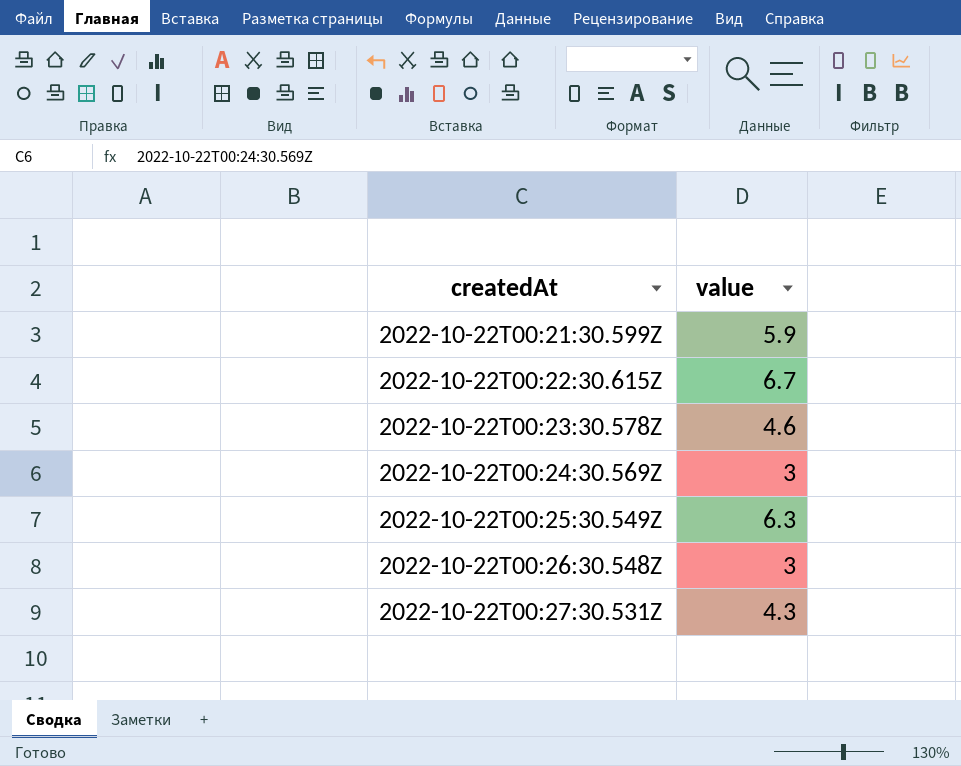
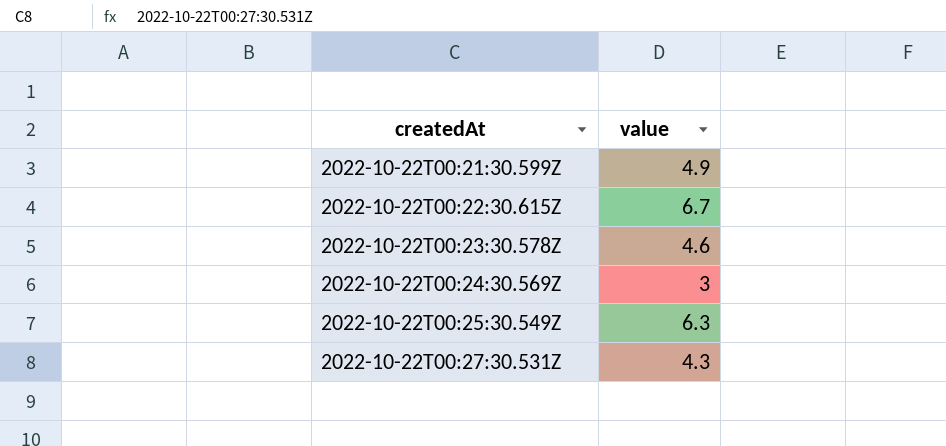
row 2022-10-22T00:26:30.548Z: 3 -> none
2022-10-22T00:21:30.599Z | value: 5.9 -> 4.9

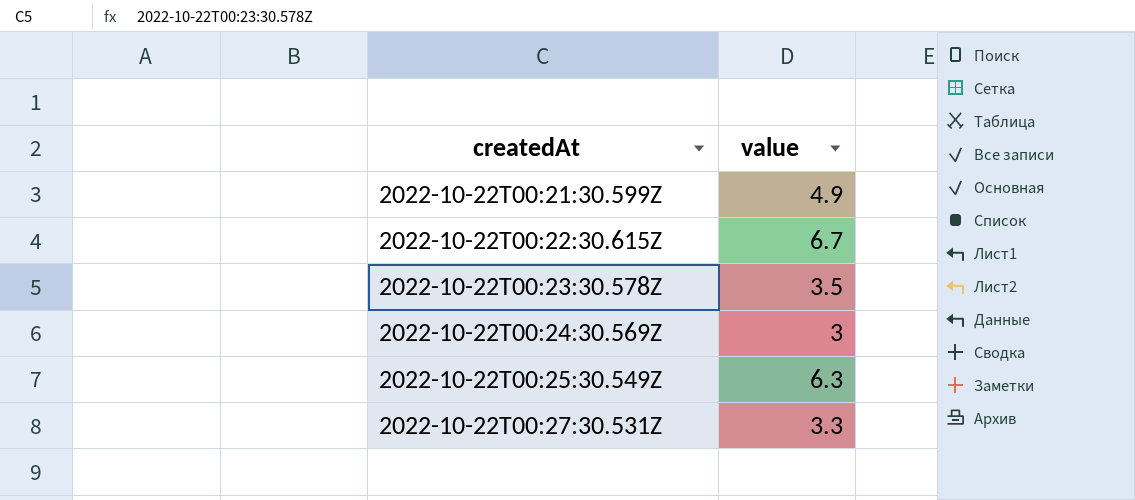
2022-10-22T00:23:30.578Z | value: 4.6 -> 3.5
2022-10-22T00:27:30.531Z | value: 4.3 -> 3.3

